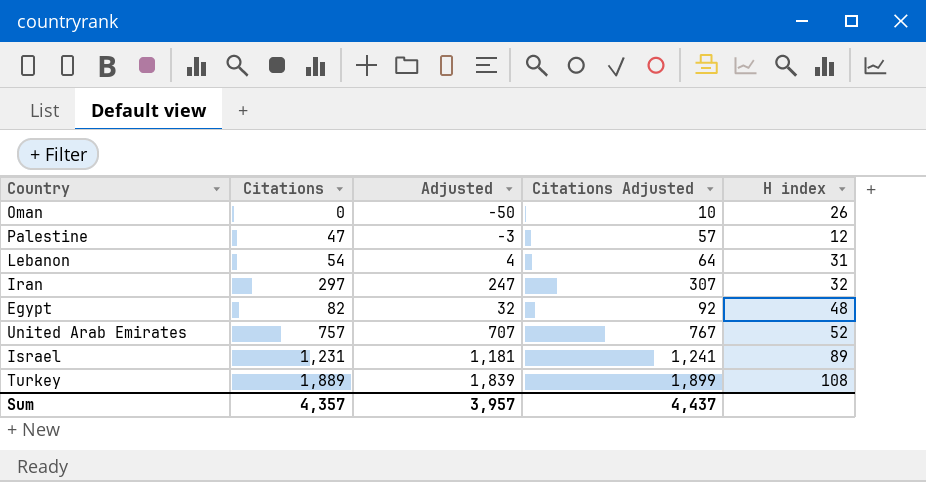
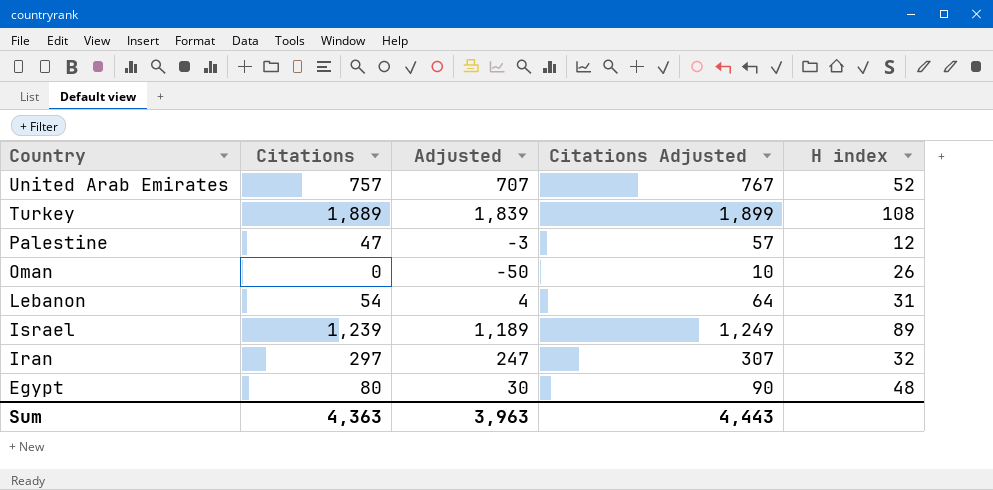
row order: none -> Country descending
Israel | Citations: 1,231 -> 1,239
Israel | Adjusted: 1,181 -> 1,189
Israel | Citations Adjusted: 1,241 -> 1,249
Egypt | Citations: 82 -> 80
Egypt | Adjusted: 32 -> 30
Egypt | Citations Adjusted: 92 -> 90
Sum | Citations: 4,357 -> 4,363
Sum | Adjusted: 3,957 -> 3,963
Sum | Citations Adjusted: 4,437 -> 4,443

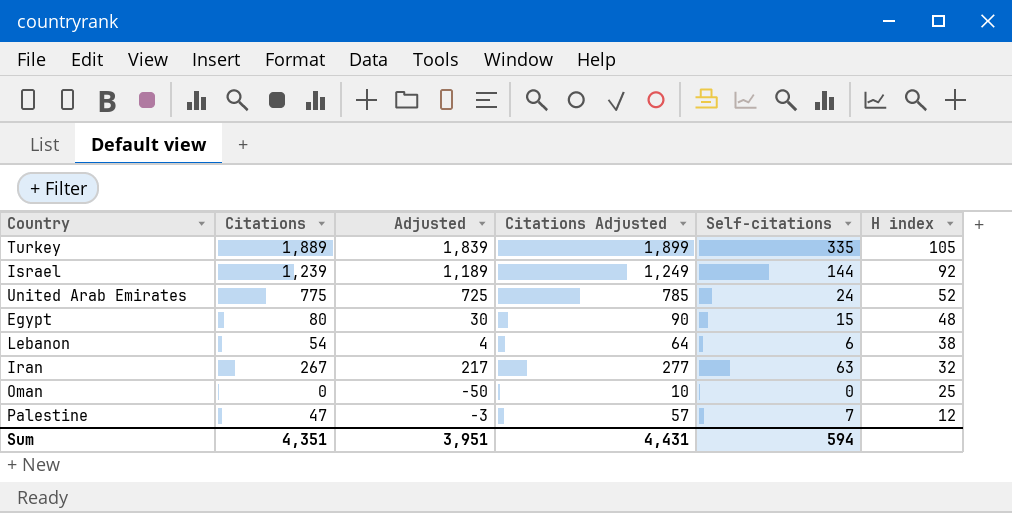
row order: Country descending -> H index descending
column Self-citations | position: none -> 5
Turkey | H index: 108 -> 105
Israel | H index: 89 -> 92
United Arab Emirates | Citations: 757 -> 775
United Arab Emirates | Adjusted: 707 -> 725
United Arab Emirates | Citations Adjusted: 767 -> 785
Lebanon | H index: 31 -> 38
Iran | Citations: 297 -> 267
Iran | Adjusted: 247 -> 217
Iran | Citations Adjusted: 307 -> 277
Oman | H index: 26 -> 25
Sum | Citations: 4,363 -> 4,351
Sum | Adjusted: 3,963 -> 3,951
Sum | Citations Adjusted: 4,443 -> 4,431

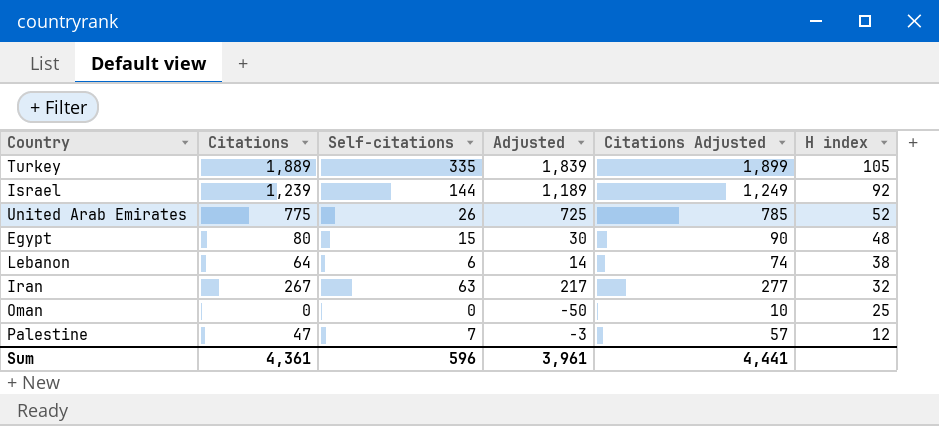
column Self-citations | position: 5 -> 3
United Arab Emirates | Self-citations: 24 -> 26
Lebanon | Citations: 54 -> 64
Lebanon | Adjusted: 4 -> 14
Lebanon | Citations Adjusted: 64 -> 74
Sum | Citations: 4,351 -> 4,361
Sum | Self-citations: 594 -> 596
Sum | Adjusted: 3,951 -> 3,961
Sum | Citations Adjusted: 4,431 -> 4,441

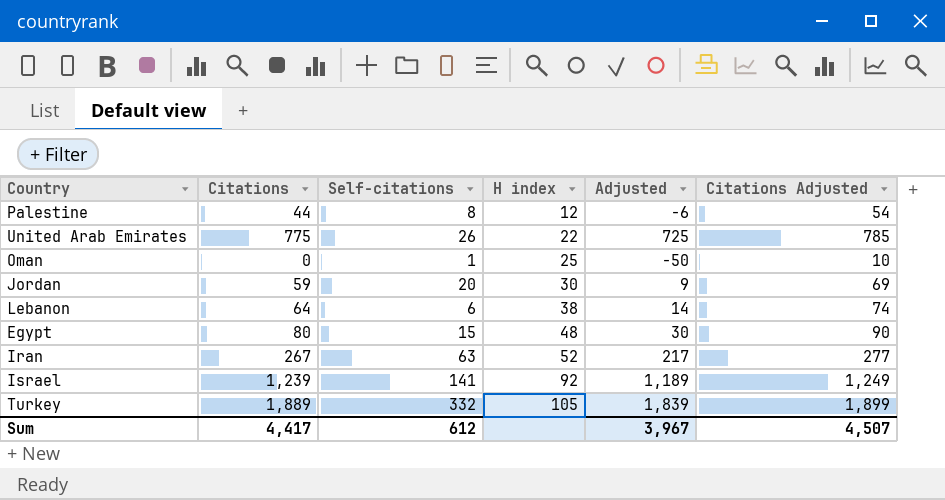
row order: H index descending -> H index ascending
column H index | position: 6 -> 4
Palestine | Citations: 47 -> 44
Palestine | Self-citations: 7 -> 8
Palestine | Adjusted: -3 -> -6
Palestine | Citations Adjusted: 57 -> 54
United Arab Emirates | H index: 52 -> 22
Oman | Self-citations: 0 -> 1
row Jordan: none -> 59 | 20 | 30 | 9 | 69
Iran | H index: 32 -> 52
Israel | Self-citations: 144 -> 141
Turkey | Self-citations: 335 -> 332
Sum | Citations: 4,361 -> 4,417
Sum | Self-citations: 596 -> 612
Sum | Adjusted: 3,961 -> 3,967
Sum | Citations Adjusted: 4,441 -> 4,507

